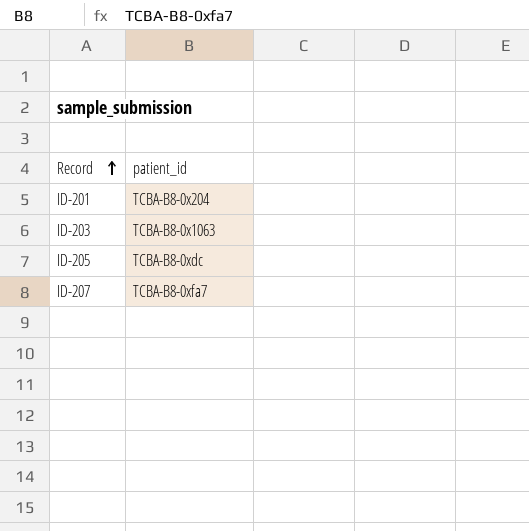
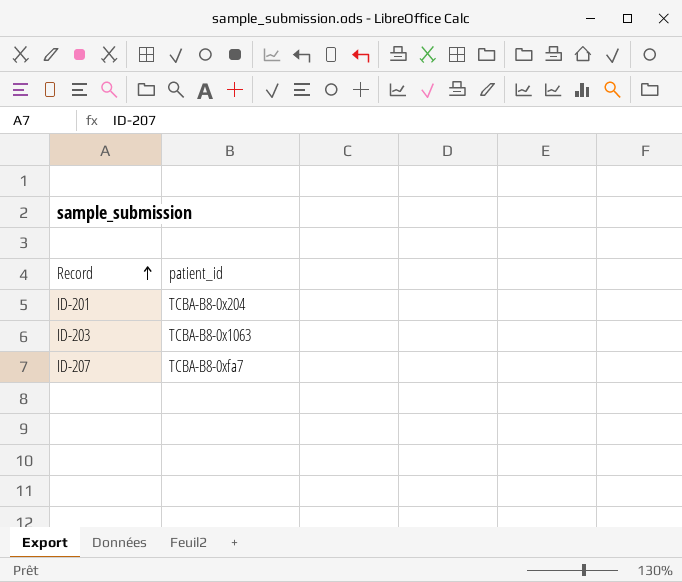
row ID-205: TCBA-B8-0xdc -> none

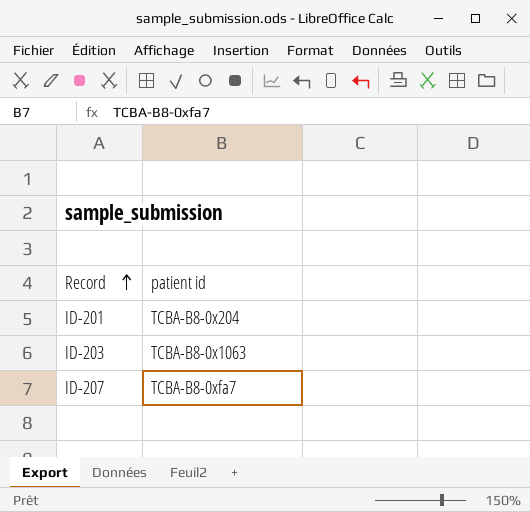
column name: patient_id -> patient id

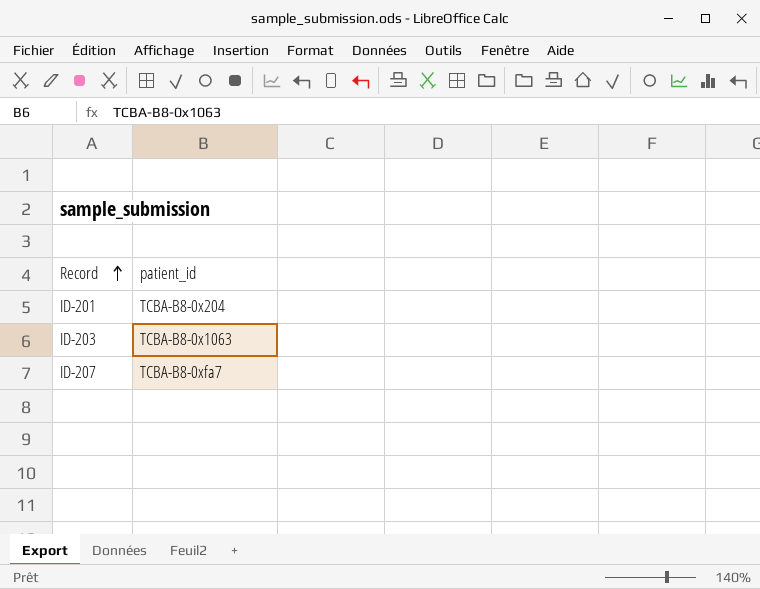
column name: patient id -> patient_id

